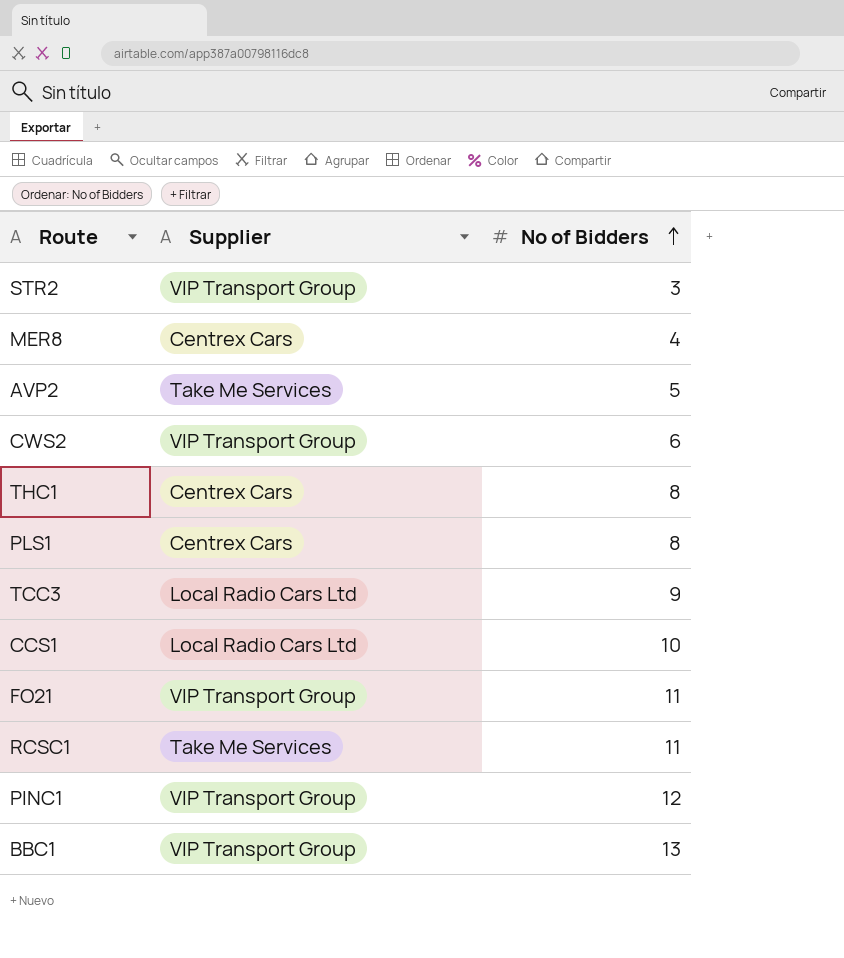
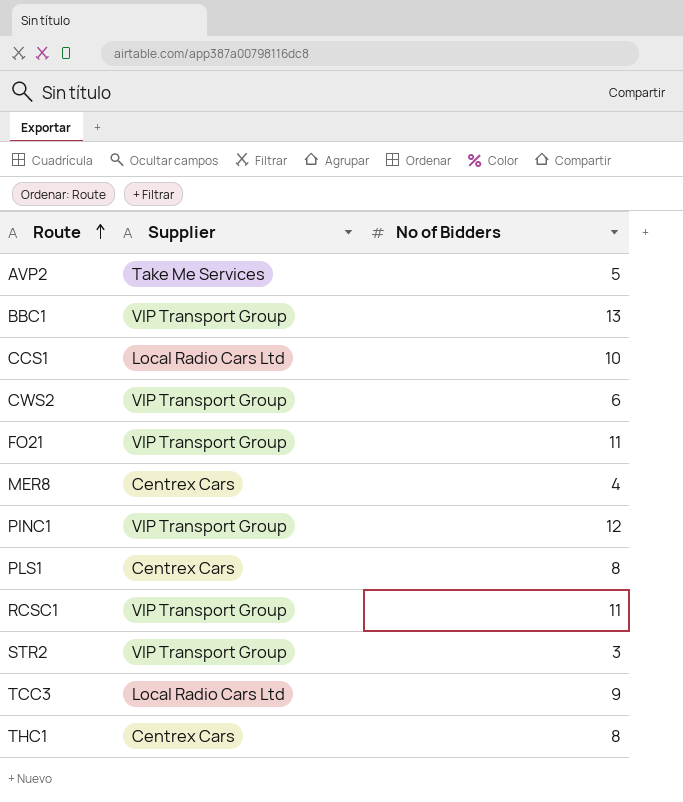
row order: No of Bidders ascending -> Route ascending
RCSC1 | Supplier: Take Me Services -> VIP Transport Group

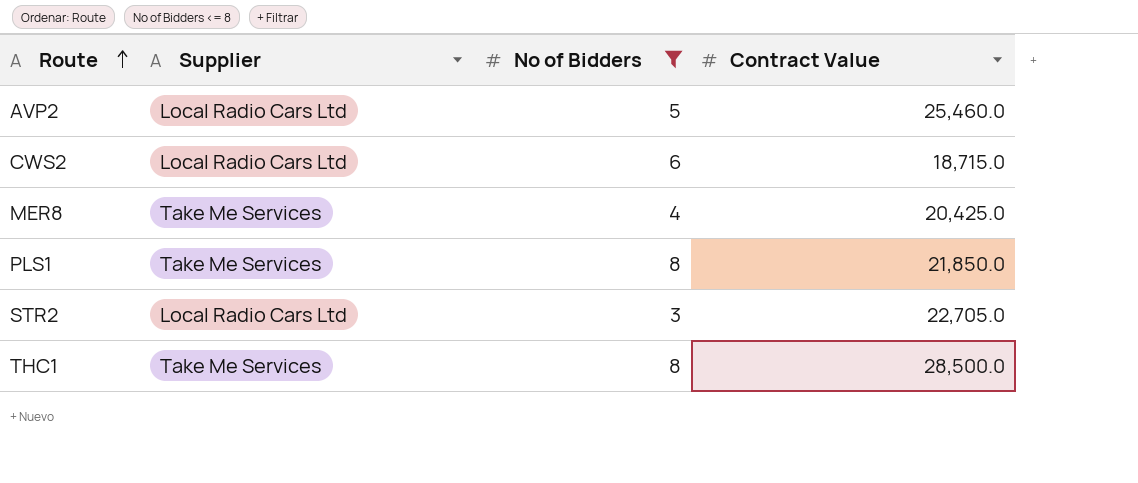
filter: none -> No of Bidders <= 8
column Contract Value | position: none -> 4
AVP2 | Supplier: Take Me Services -> Local Radio Cars Ltd
CWS2 | Supplier: VIP Transport Group -> Local Radio Cars Ltd
MER8 | Supplier: Centrex Cars -> Take Me Services
PLS1 | Supplier: Centrex Cars -> Take Me Services
STR2 | Supplier: VIP Transport Group -> Local Radio Cars Ltd
THC1 | Supplier: Centrex Cars -> Take Me Services

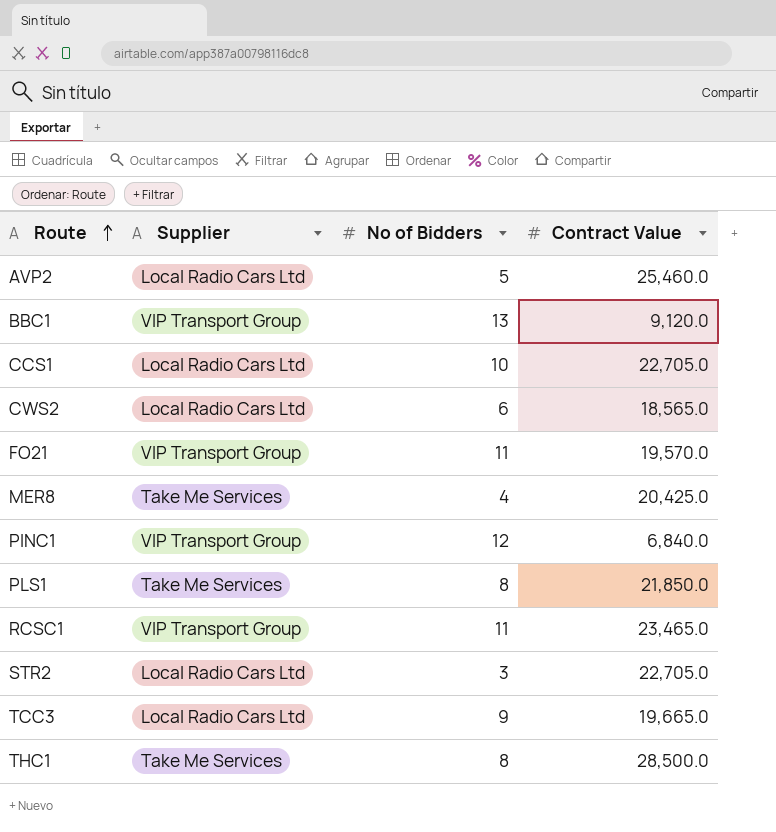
filter: No of Bidders <= 8 -> none
CWS2 | Contract Value: 18,715.0 -> 18,565.0

